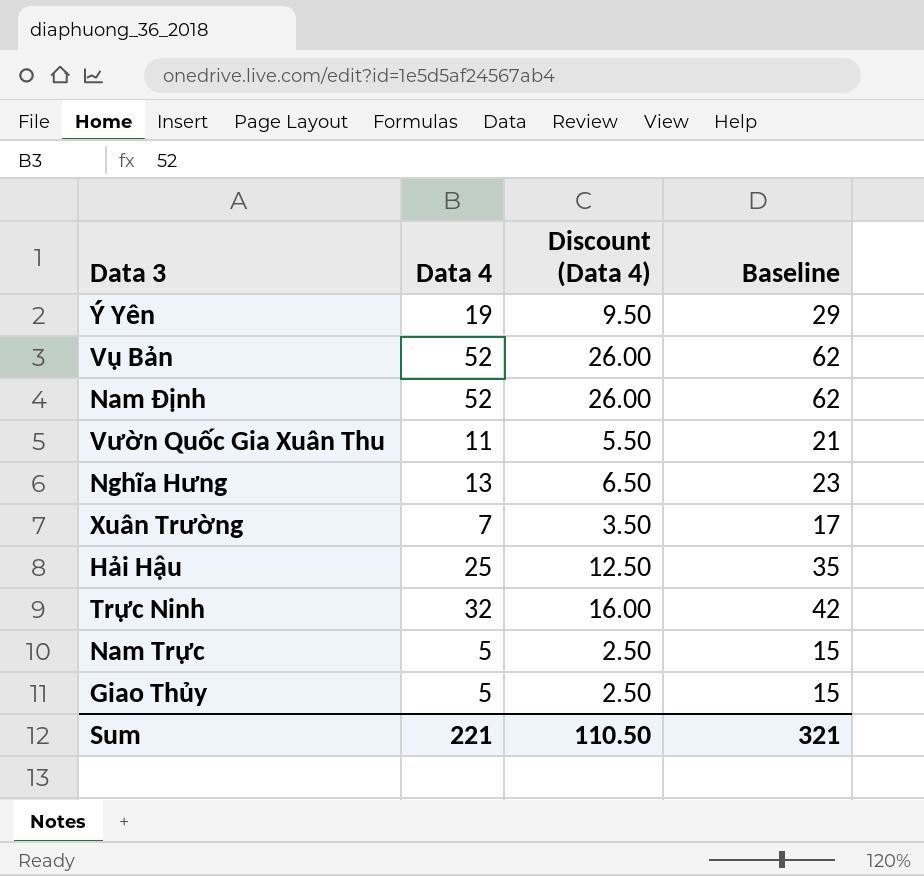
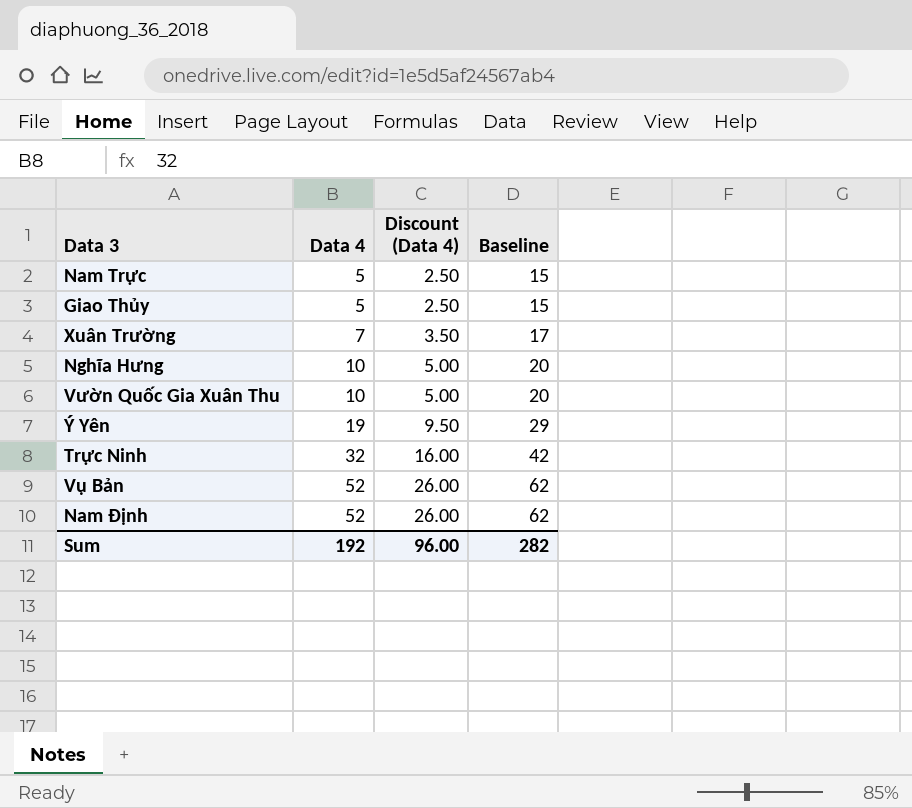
row order: none -> Data 4 ascending
row Hải Hậu: 25 | 12.50 | 35 -> none
Nghĩa Hưng | Data 4: 13 -> 10
Nghĩa Hưng | Discount (Data 4): 6.50 -> 5.00
Nghĩa Hưng | Baseline: 23 -> 20
Vườn Quốc Gia Xuân Thu | Data 4: 11 -> 10
Vườn Quốc Gia Xuân Thu | Discount (Data 4): 5.50 -> 5.00
Vườn Quốc Gia Xuân Thu | Baseline: 21 -> 20
Sum | Data 4: 221 -> 192
Sum | Discount (Data 4): 110.50 -> 96.00
Sum | Baseline: 321 -> 282

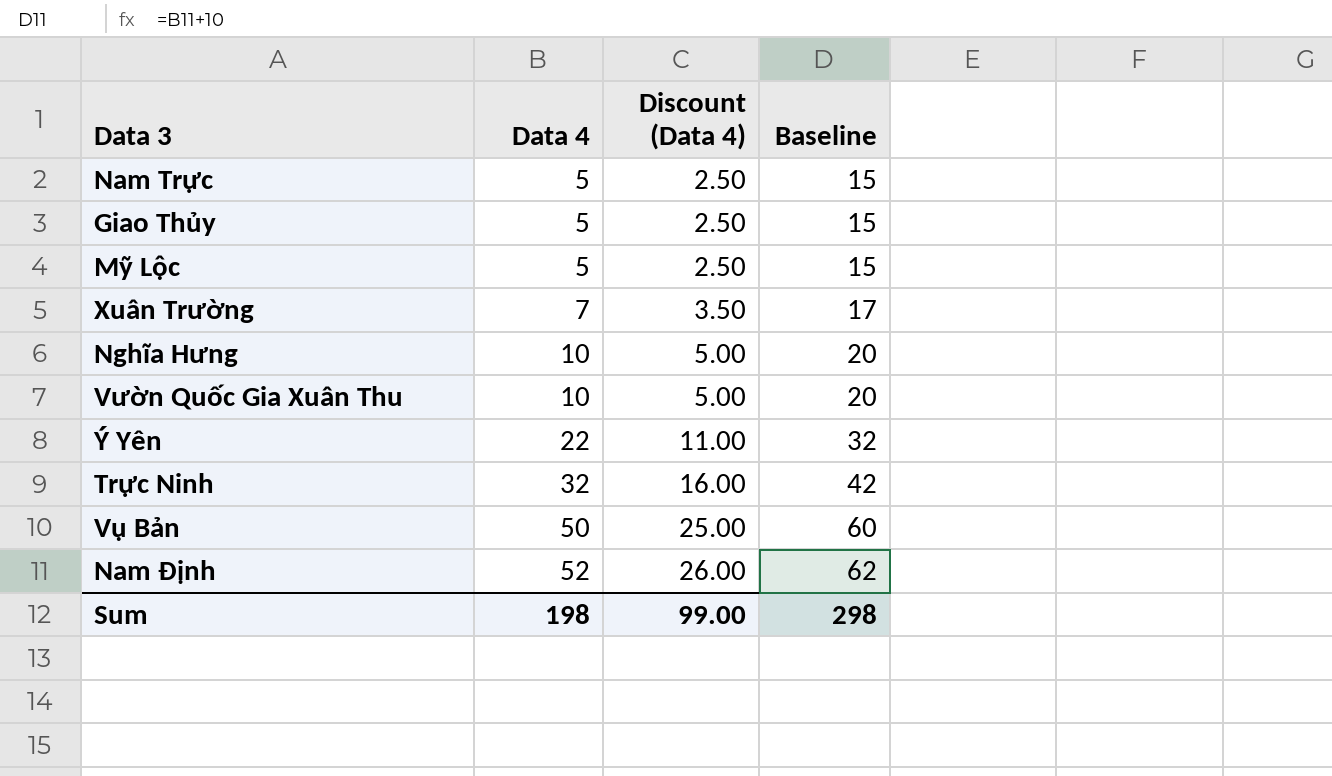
row Mỹ Lộc: none -> 5 | 2.50 | 15
Ý Yên | Data 4: 19 -> 22
Ý Yên | Discount (Data 4): 9.50 -> 11.00
Ý Yên | Baseline: 29 -> 32
Vụ Bản | Data 4: 52 -> 50
Vụ Bản | Discount (Data 4): 26.00 -> 25.00
Vụ Bản | Baseline: 62 -> 60
Sum | Data 4: 192 -> 198
Sum | Discount (Data 4): 96.00 -> 99.00
Sum | Baseline: 282 -> 298

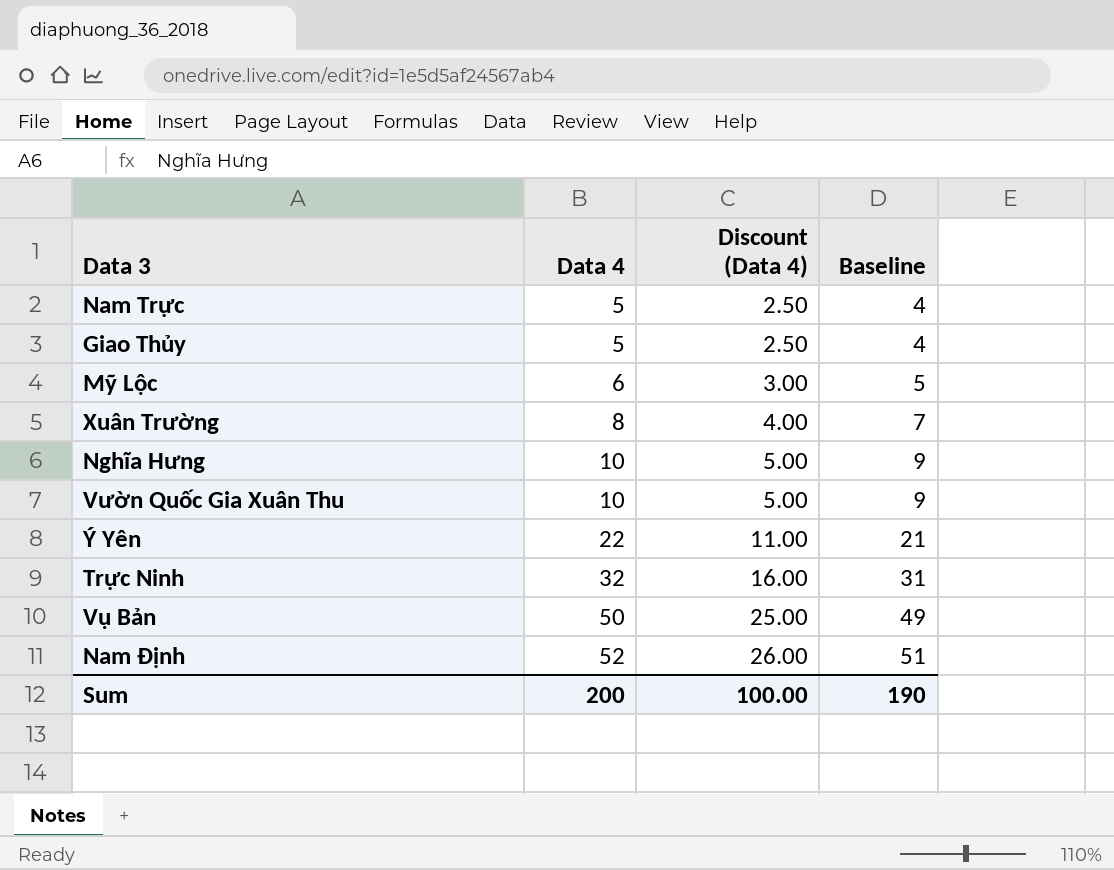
column Baseline | formula: [Data 4] + 10 -> [Data 4] - 1
Mỹ Lộc | Data 4: 5 -> 6
Mỹ Lộc | Discount (Data 4): 2.50 -> 3.00
Xuân Trường | Data 4: 7 -> 8
Xuân Trường | Discount (Data 4): 3.50 -> 4.00
Sum | Data 4: 198 -> 200
Sum | Discount (Data 4): 99.00 -> 100.00
Sum | Baseline: 298 -> 190

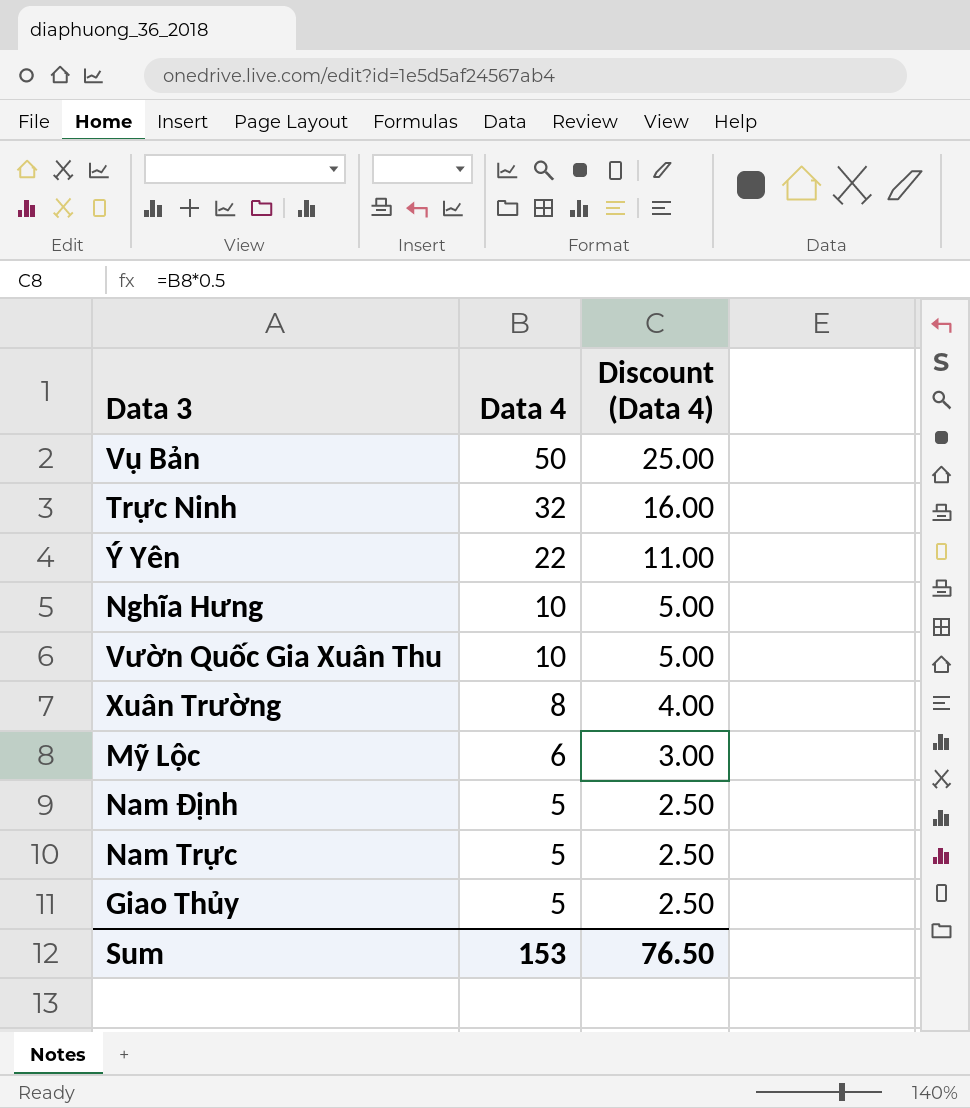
row order: Data 4 ascending -> Data 4 descending
column Baseline | formula: [Data 4] - 1 -> none
Nam Định | Data 4: 52 -> 5
Nam Định | Discount (Data 4): 26.00 -> 2.50
Sum | Data 4: 200 -> 153
Sum | Discount (Data 4): 100.00 -> 76.50

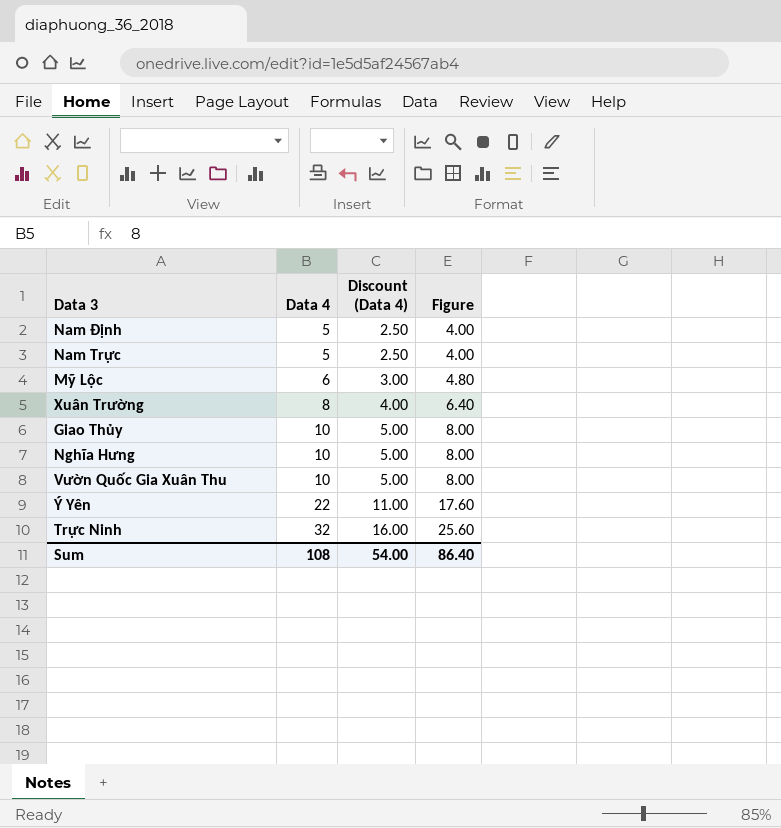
row order: Data 4 descending -> Data 4 ascending
column Figure | formula: none -> [Data 4] * 0.8
row Vụ Bản: 50 | 25.00 -> none
Giao Thủy | Data 4: 5 -> 10
Giao Thủy | Discount (Data 4): 2.50 -> 5.00
Sum | Data 4: 153 -> 108
Sum | Discount (Data 4): 76.50 -> 54.00

